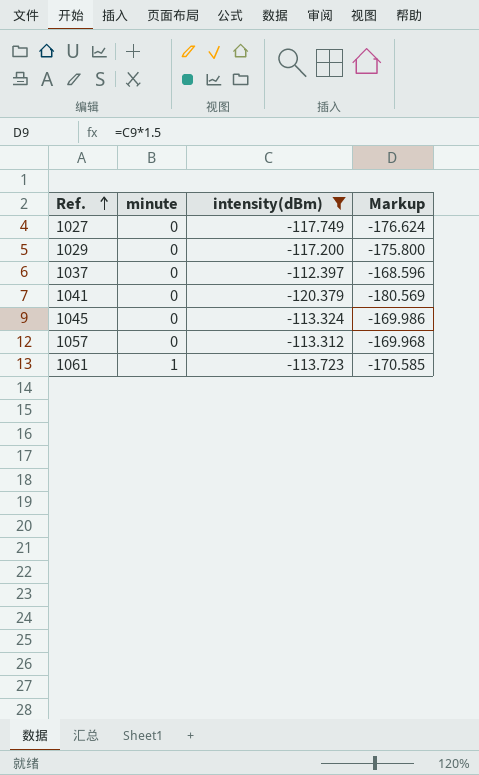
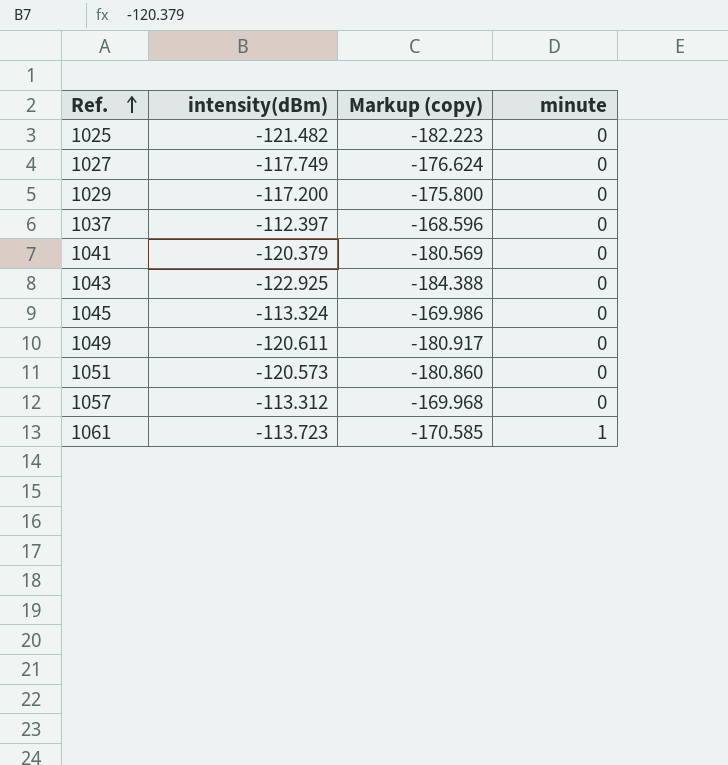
filter: intensity(dBm) >= -120.379 -> none
column name: Markup -> Markup (copy)
column minute | position: 2 -> 4

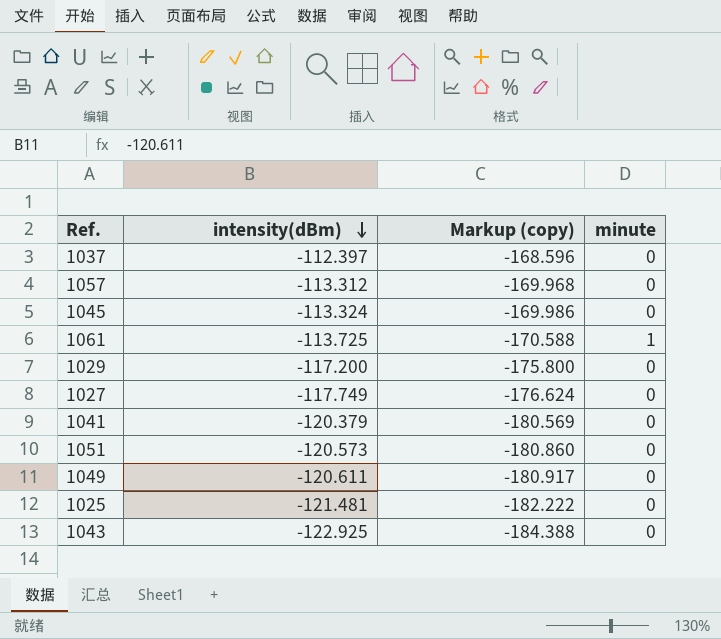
row order: Ref. ascending -> intensity(dBm) descending
1061 | intensity(dBm): -113.723 -> -113.725
1061 | Markup (copy): -170.585 -> -170.588
1025 | intensity(dBm): -121.482 -> -121.481
1025 | Markup (copy): -182.223 -> -182.222

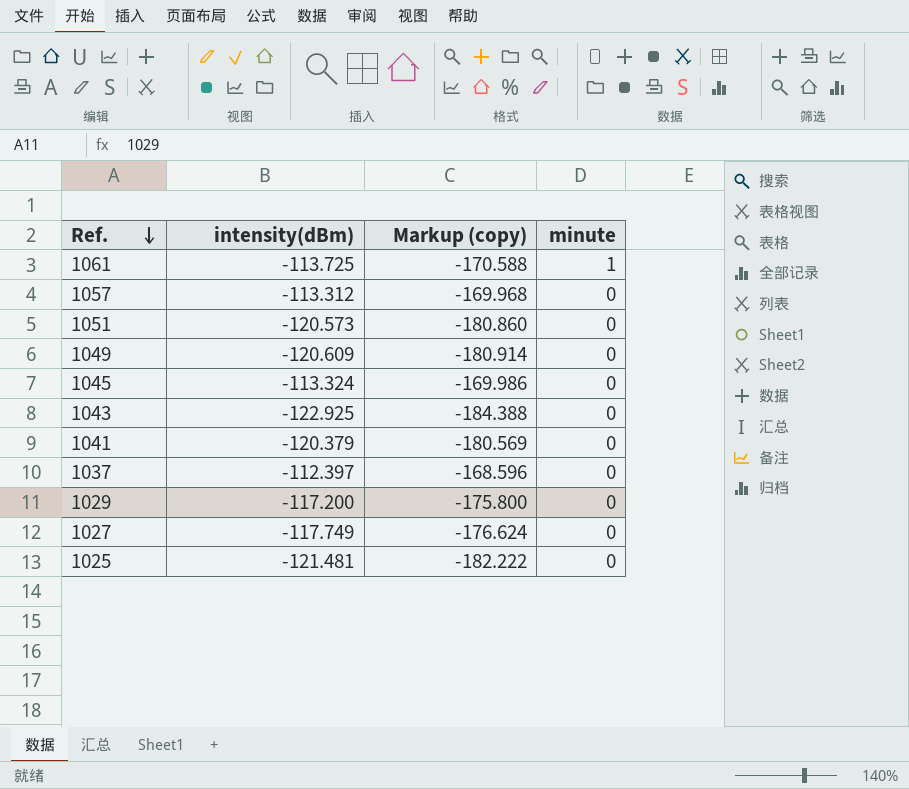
row order: intensity(dBm) descending -> Ref. descending
1049 | intensity(dBm): -120.611 -> -120.609
1049 | Markup (copy): -180.917 -> -180.914

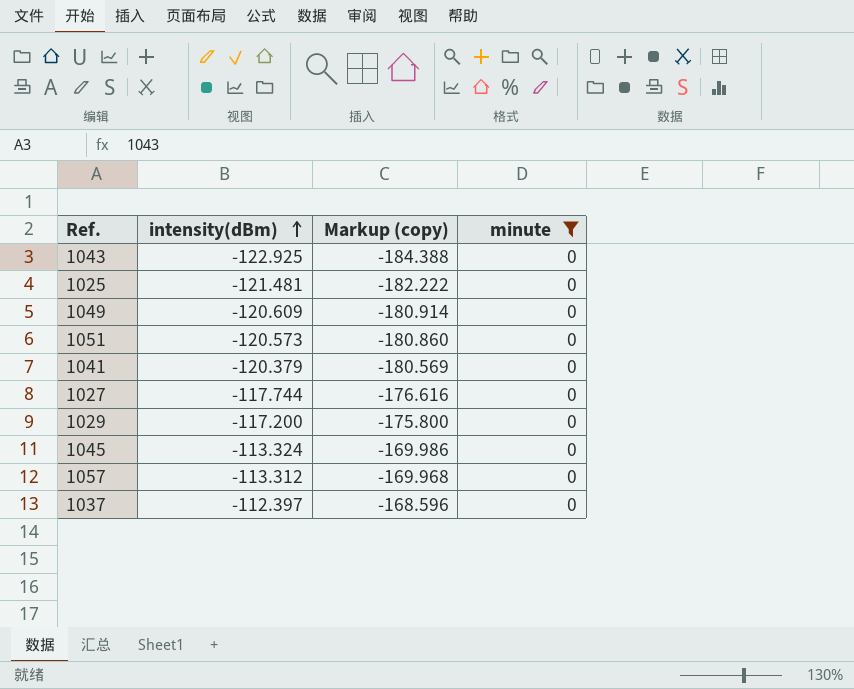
filter: none -> minute = 0
row order: Ref. descending -> intensity(dBm) ascending
1027 | intensity(dBm): -117.749 -> -117.744
1027 | Markup (copy): -176.624 -> -176.616

